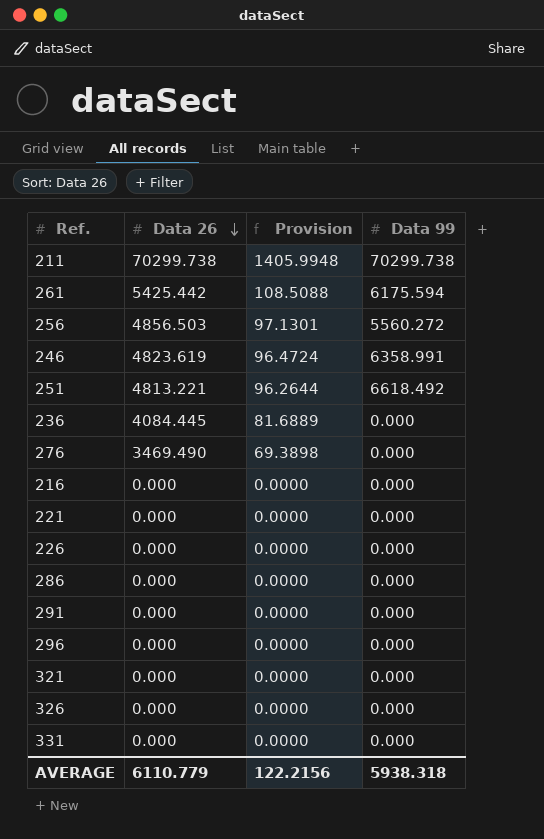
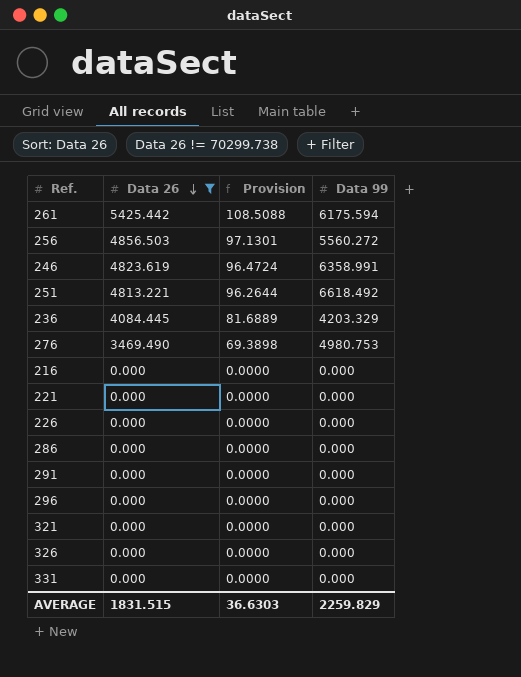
filter: none -> Data 26 != 70299.738
236 | Data 99: 0.000 -> 4203.329
276 | Data 99: 0.000 -> 4980.753
AVERAGE | Data 26: 6110.779 -> 1831.515
AVERAGE | Provision: 122.2156 -> 36.6303
AVERAGE | Data 99: 5938.318 -> 2259.829

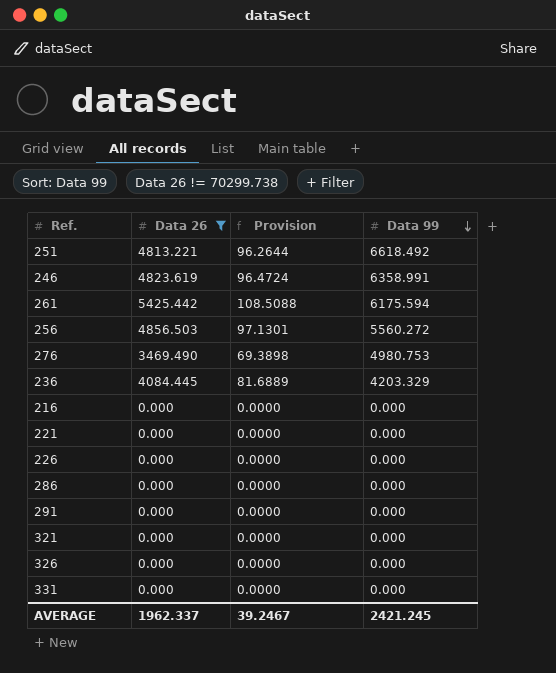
row order: Data 26 descending -> Data 99 descending
row 296: 0.000 | 0.0000 | 0.000 -> none
AVERAGE | Data 26: 1831.515 -> 1962.337
AVERAGE | Provision: 36.6303 -> 39.2467
AVERAGE | Data 99: 2259.829 -> 2421.245

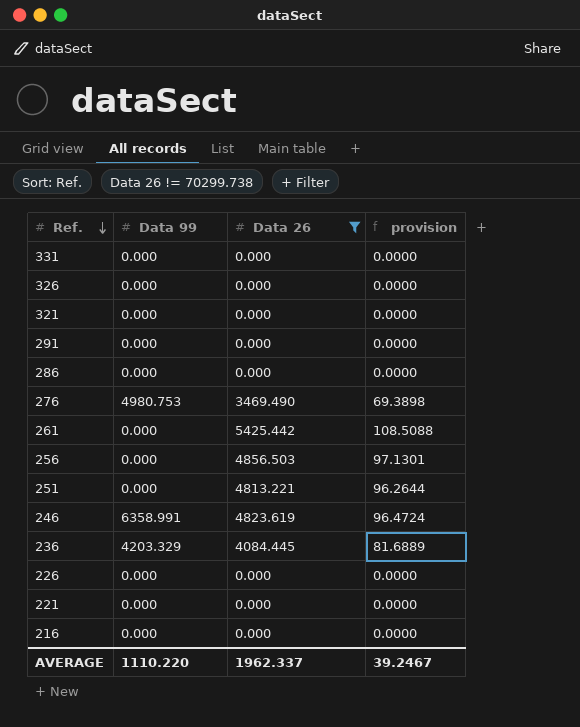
row order: Data 99 descending -> Ref. descending
column Data 99 | position: 4 -> 2
column name: Provision -> provision
261 | Data 99: 6175.594 -> 0.000
256 | Data 99: 5560.272 -> 0.000
251 | Data 99: 6618.492 -> 0.000
AVERAGE | Data 99: 2421.245 -> 1110.220

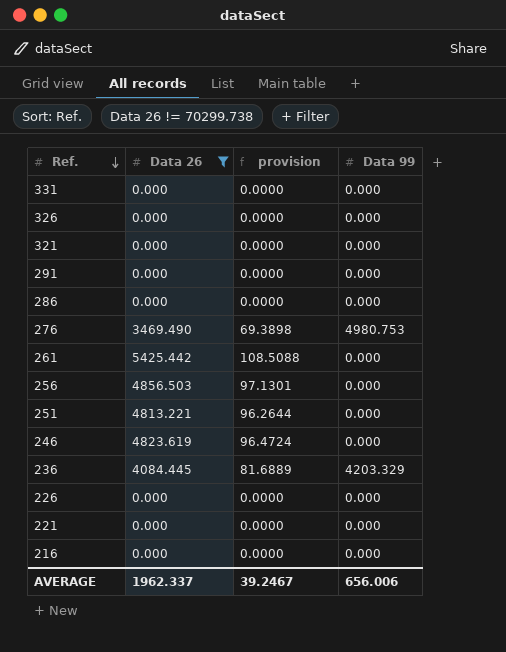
column Data 99 | position: 2 -> 4
246 | Data 99: 6358.991 -> 0.000
AVERAGE | Data 99: 1110.220 -> 656.006

